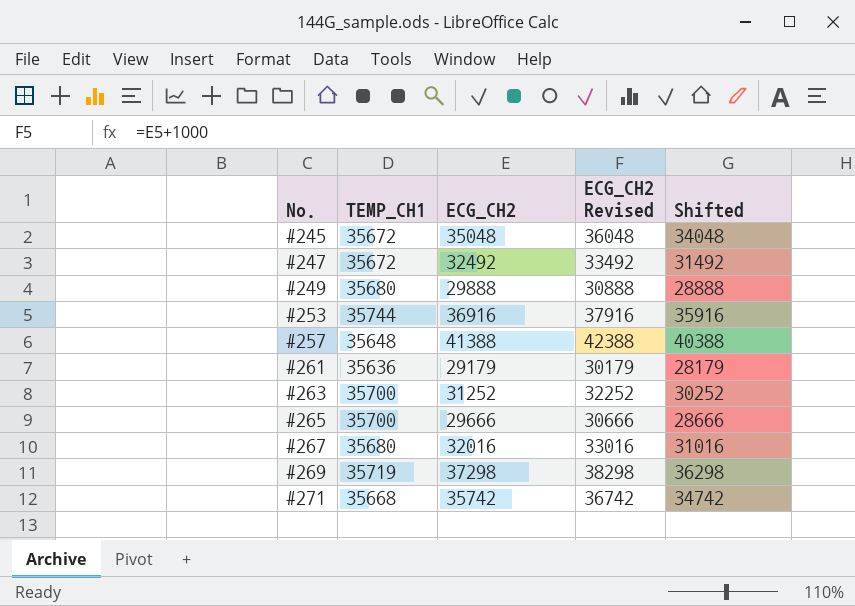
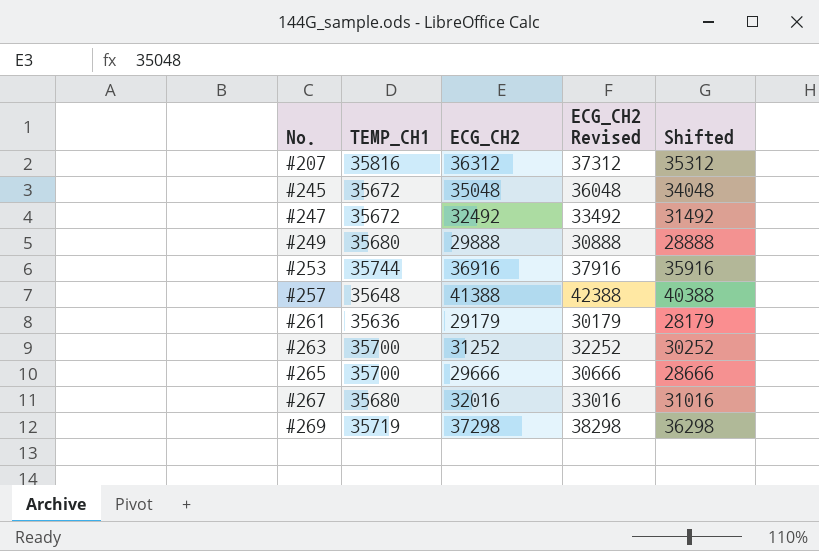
row #271: 35668 | 35742 | 36742 | 34742 -> none
row #207: none -> 35816 | 36312 | 37312 | 35312

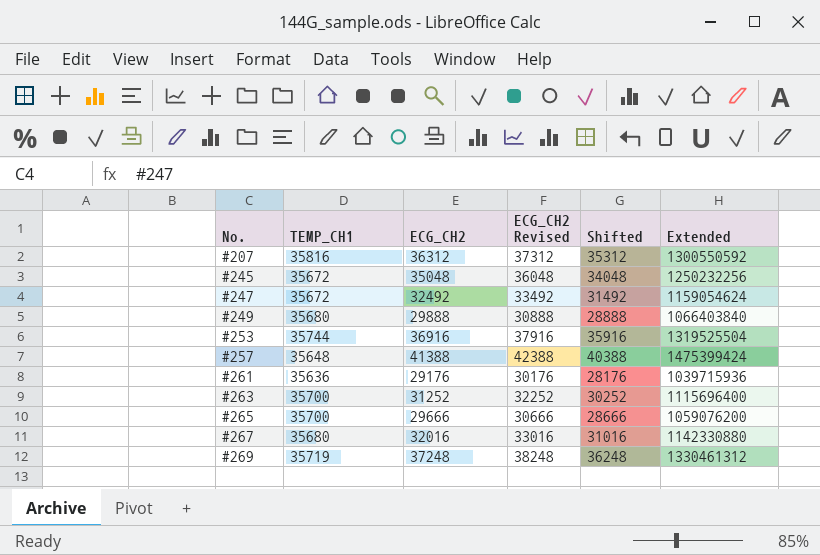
column Extended | formula: none -> [TEMP_CH1] * [ECG_CH2]
#261 | ECG_CH2: 29179 -> 29176
#261 | ECG_CH2 Revised: 30179 -> 30176
#261 | Shifted: 28179 -> 28176
#269 | ECG_CH2: 37298 -> 37248
#269 | ECG_CH2 Revised: 38298 -> 38248
#269 | Shifted: 36298 -> 36248

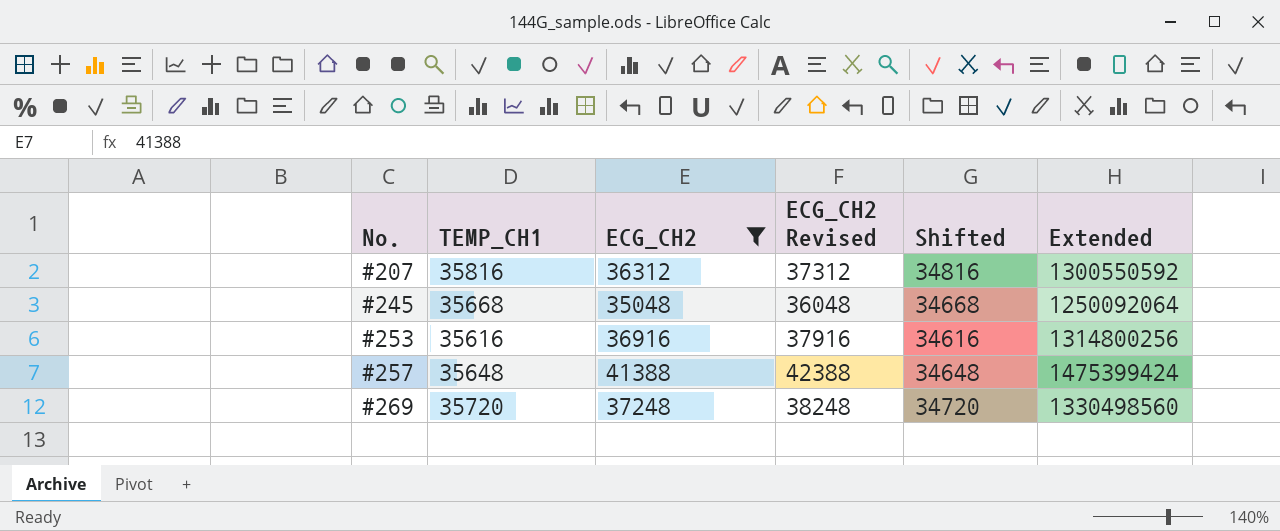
filter: none -> ECG_CH2 >= 35048
column Shifted | formula: [ECG_CH2] - 1000 -> [TEMP_CH1] - 1000
#245 | TEMP_CH1: 35672 -> 35668
#245 | Extended: 1250232256 -> 1250092064
#253 | TEMP_CH1: 35744 -> 35616
#253 | Extended: 1319525504 -> 1314800256
#269 | TEMP_CH1: 35719 -> 35720
#269 | Extended: 1330461312 -> 1330498560

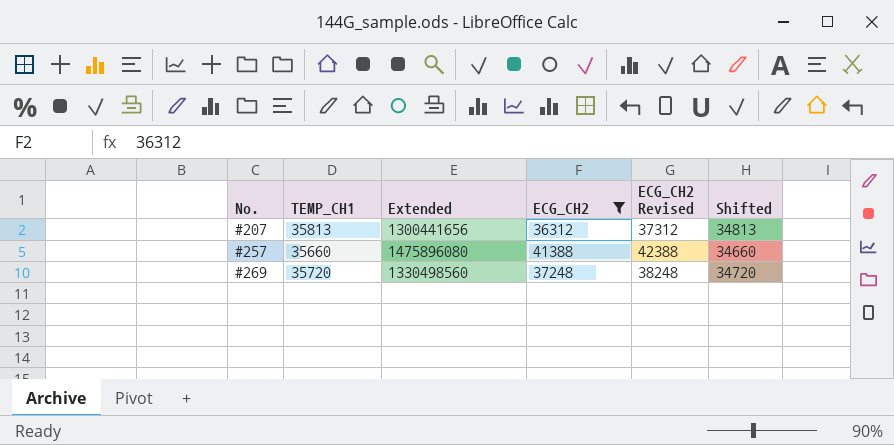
column Extended | position: 6 -> 3
row #245: 35668 | 35048 | 36048 | 34668 | 1250092064 -> none
row #253: 35616 | 36916 | 37916 | 34616 | 1314800256 -> none
#207 | TEMP_CH1: 35816 -> 35813
#207 | Extended: 1300550592 -> 1300441656
#207 | Shifted: 34816 -> 34813
#257 | TEMP_CH1: 35648 -> 35660
#257 | Extended: 1475399424 -> 1475896080
#257 | Shifted: 34648 -> 34660

